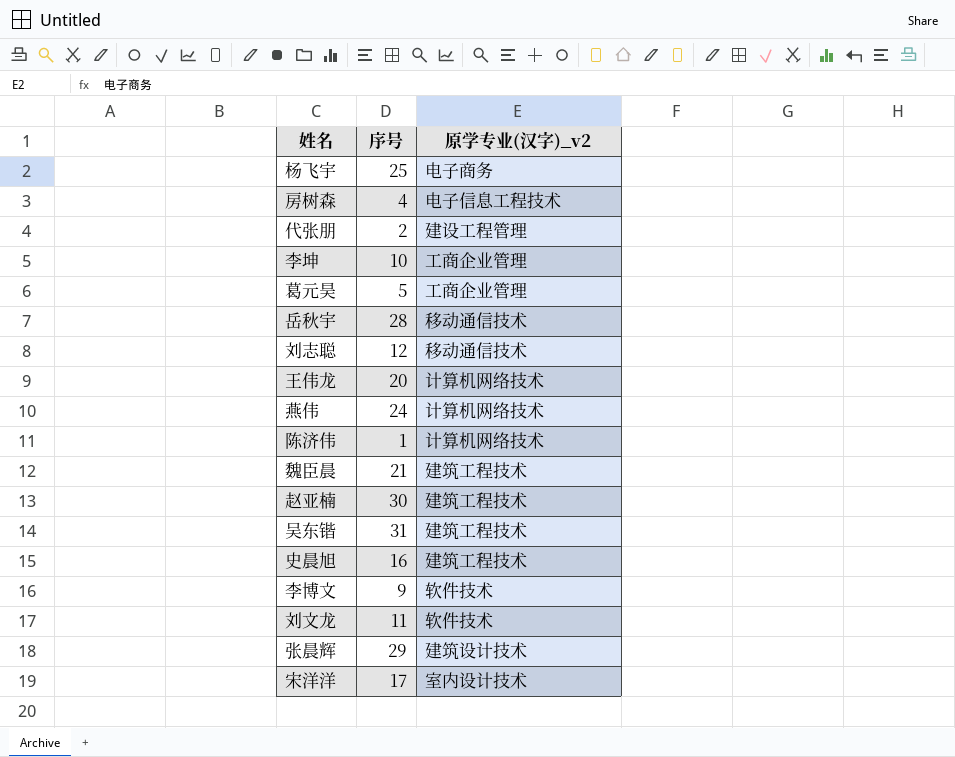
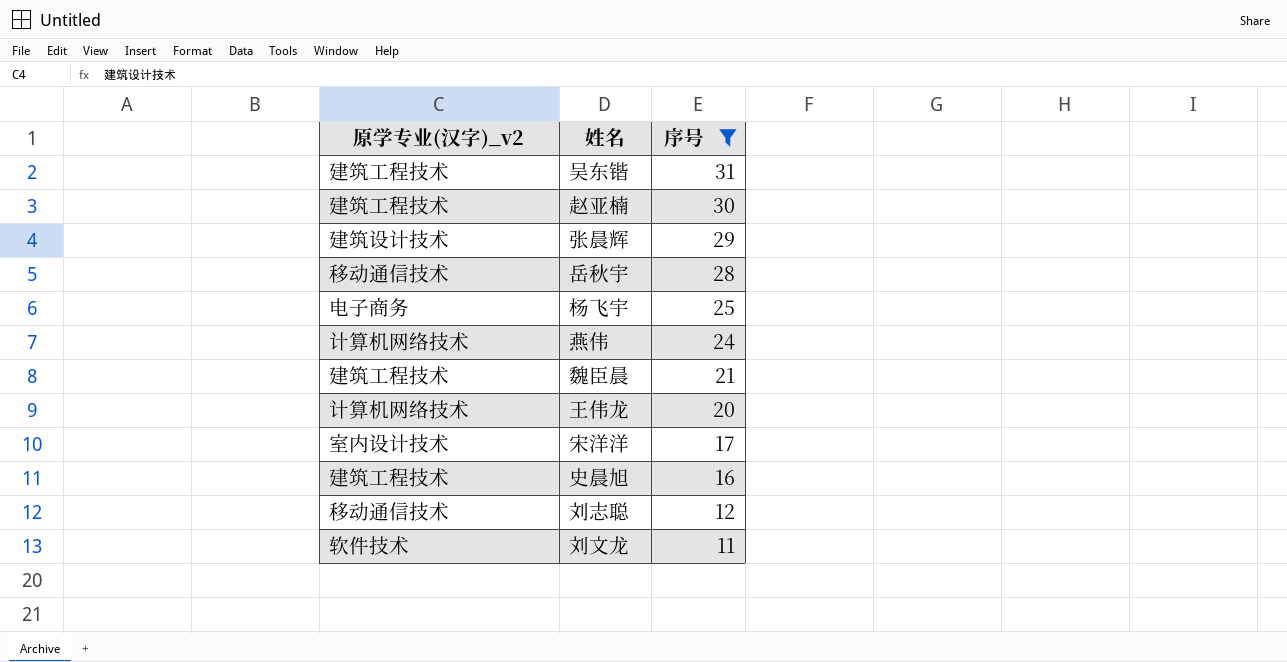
filter: none -> 序号 >= 11
row order: none -> 序号 descending
column 原学专业(汉字)_v2 | position: 3 -> 1

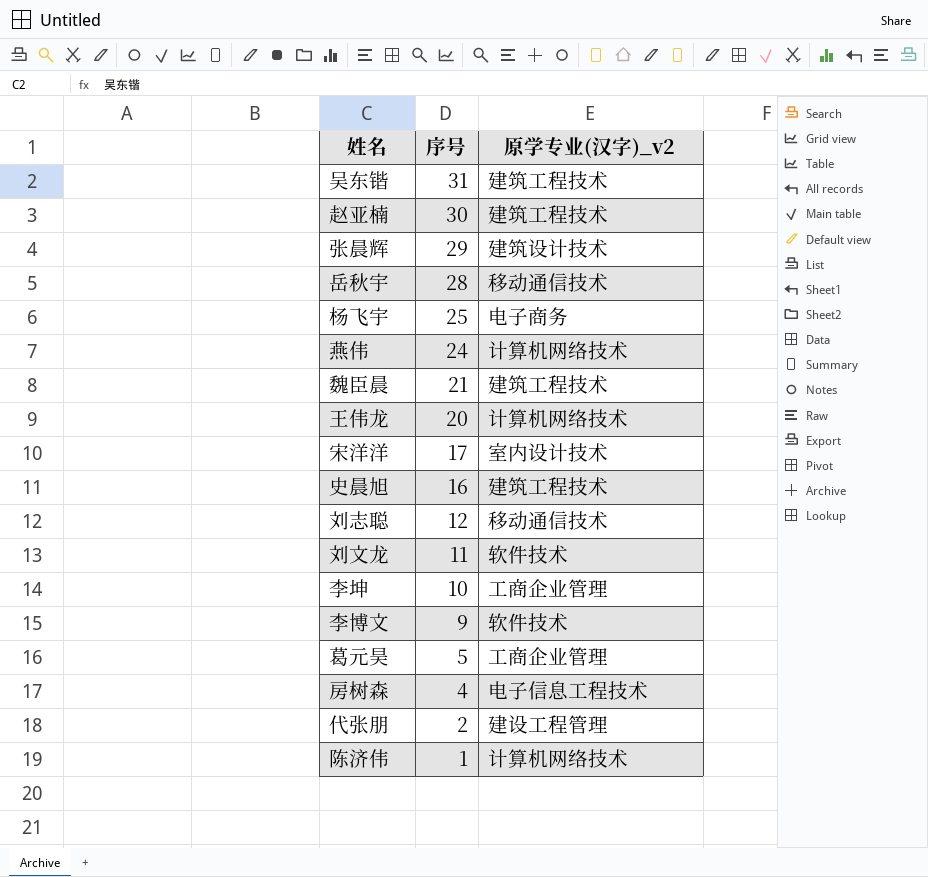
filter: 序号 >= 11 -> none
column 原学专业(汉字)_v2 | position: 1 -> 3

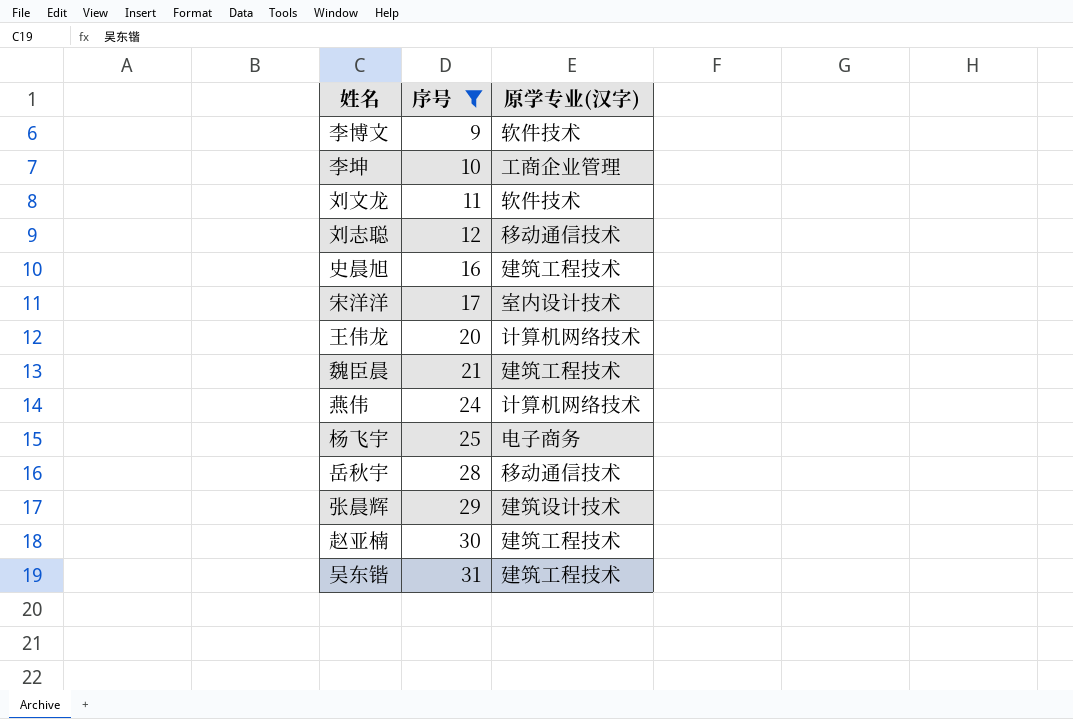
filter: none -> 序号 >= 9
row order: 序号 descending -> 序号 ascending
column name: 原学专业(汉字)_v2 -> 原学专业(汉字)

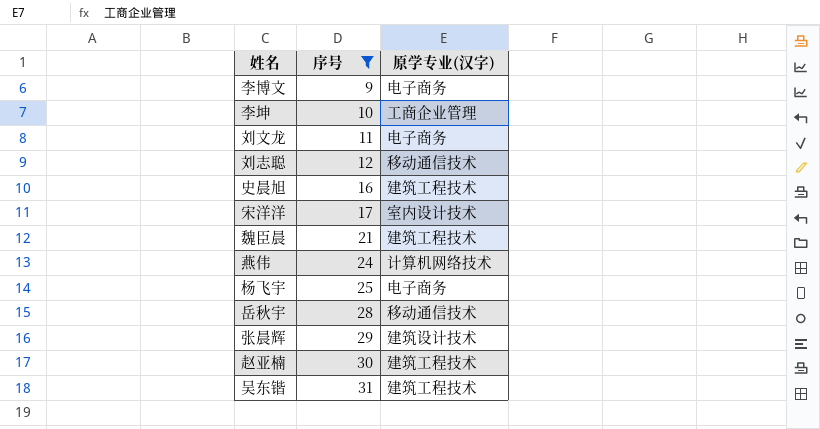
row 王伟龙: 20 | 计算机网络技术 -> none
李博文 | 原学专业(汉字): 软件技术 -> 电子商务
刘文龙 | 原学专业(汉字): 软件技术 -> 电子商务

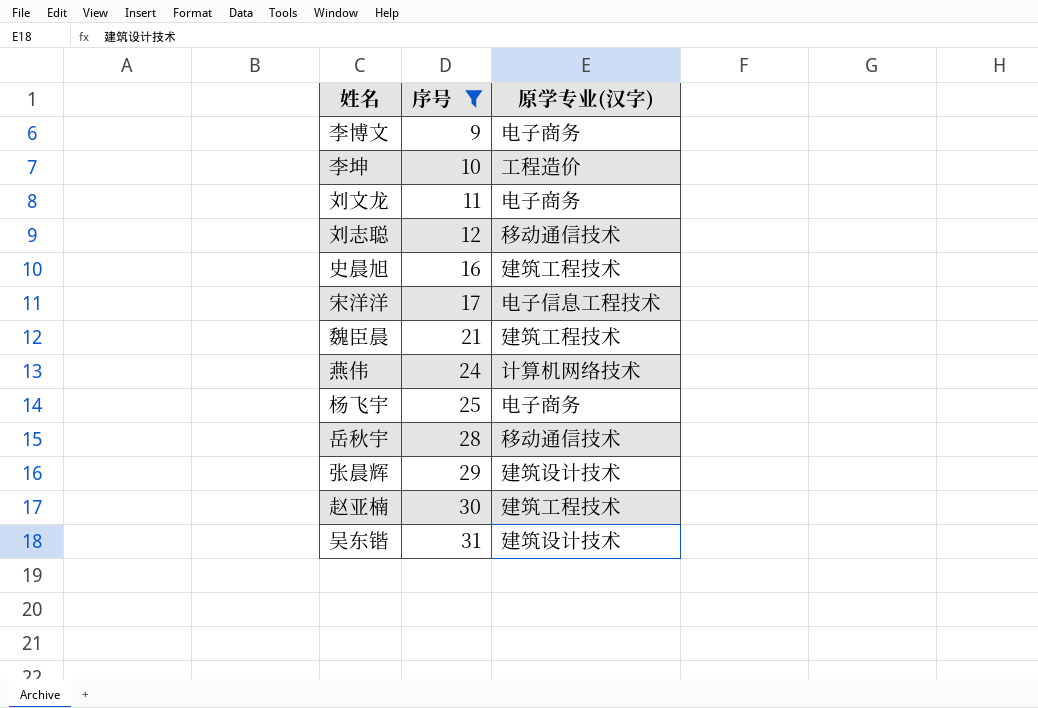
李坤 | 原学专业(汉字): 工商企业管理 -> 工程造价
宋洋洋 | 原学专业(汉字): 室内设计技术 -> 电子信息工程技术
吴东锴 | 原学专业(汉字): 建筑工程技术 -> 建筑设计技术

